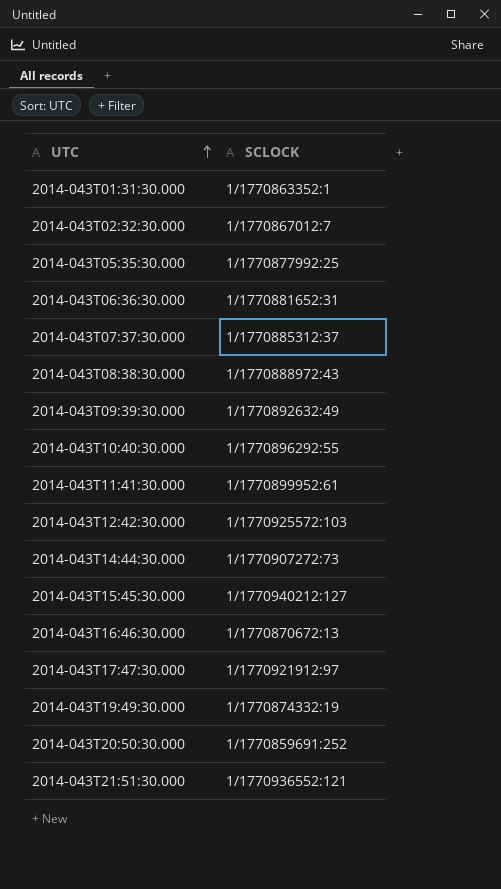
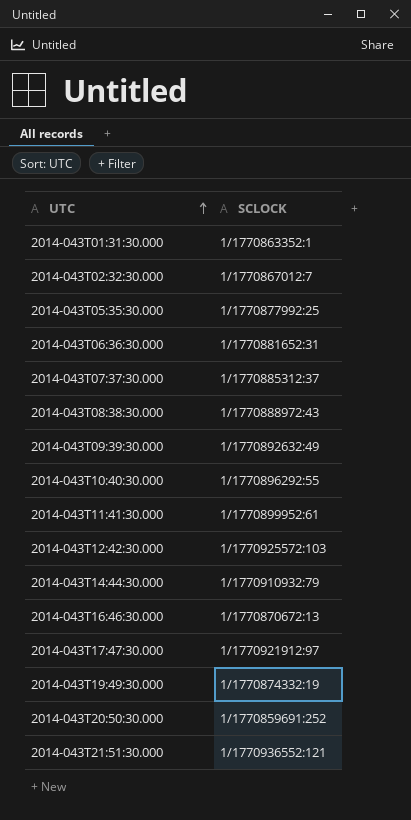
row 2014-043T15:45:30.000: 1/1770940212:127 -> none
2014-043T14:44:30.000 | SCLOCK: 1/1770907272:73 -> 1/1770910932:79

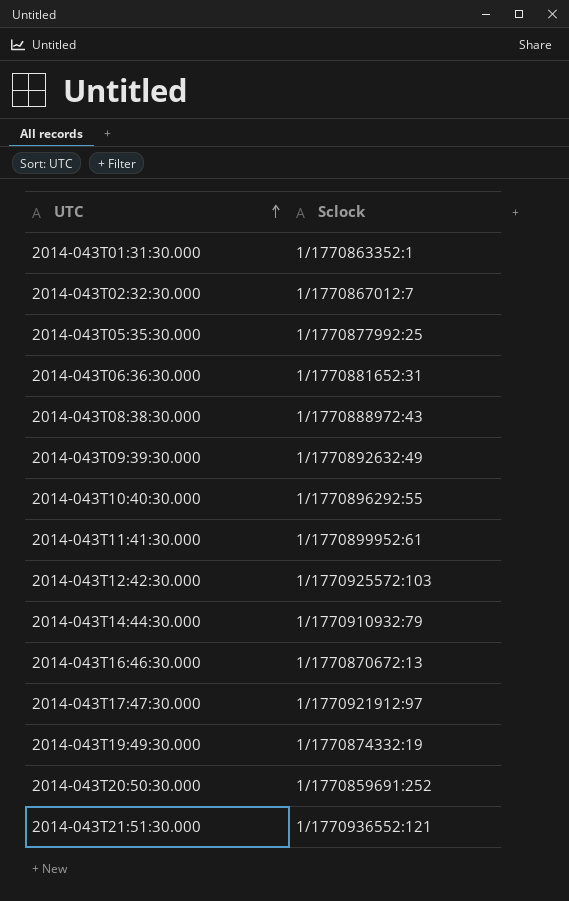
column name: SCLOCK -> Sclock
row 2014-043T07:37:30.000: 1/1770885312:37 -> none

